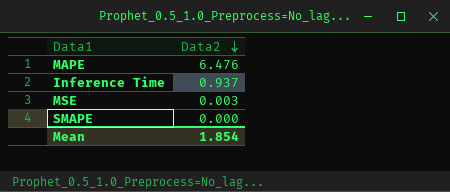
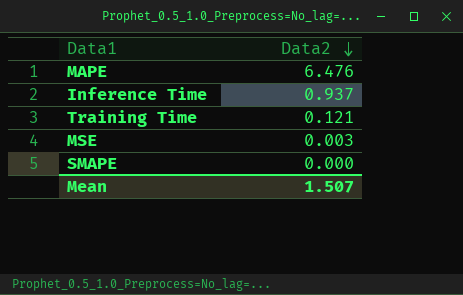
row Training Time: none -> 0.121
Mean | Data2: 1.854 -> 1.507

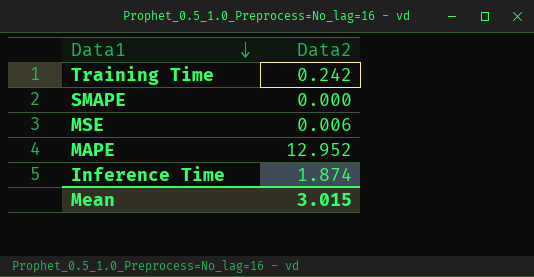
row order: Data2 descending -> Data1 descending
Training Time | Data2: 0.121 -> 0.242
MSE | Data2: 0.003 -> 0.006
MAPE | Data2: 6.476 -> 12.952
Inference Time | Data2: 0.937 -> 1.874
Mean | Data2: 1.507 -> 3.015

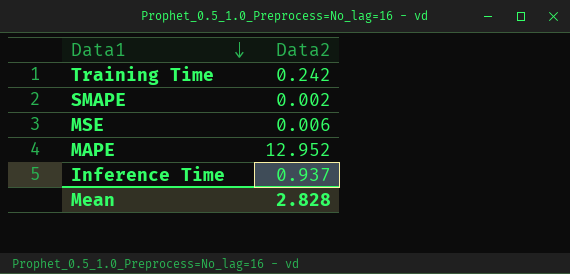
SMAPE | Data2: 0.000 -> 0.002
Inference Time | Data2: 1.874 -> 0.937
Mean | Data2: 3.015 -> 2.828

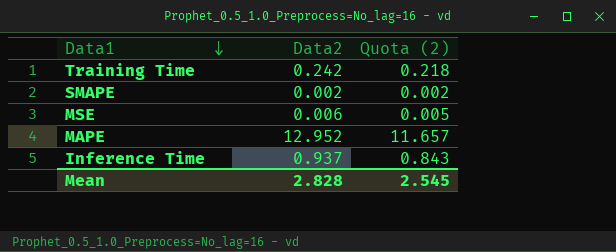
column Quota (2) | formula: none -> [Data2] * 0.9

